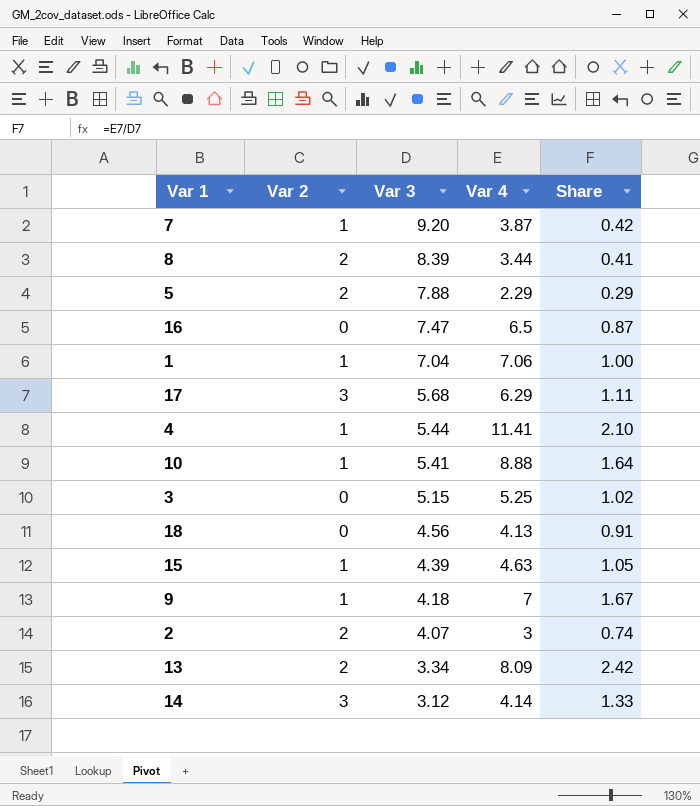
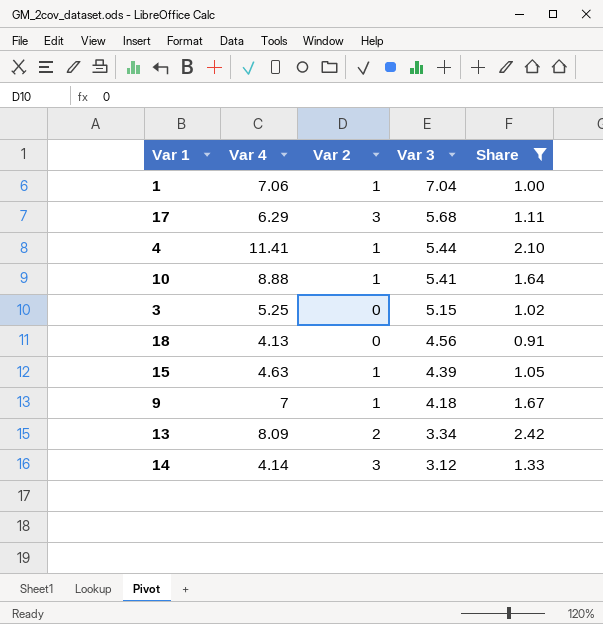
filter: none -> Share >= 0.91
column Var 4 | position: 4 -> 2

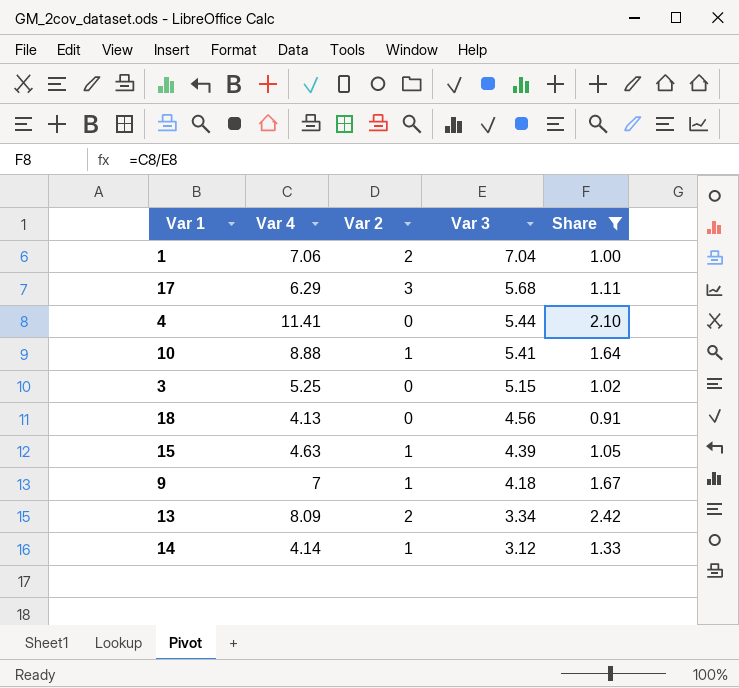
1 | Var 2: 1 -> 2
4 | Var 2: 1 -> 0
14 | Var 2: 3 -> 1

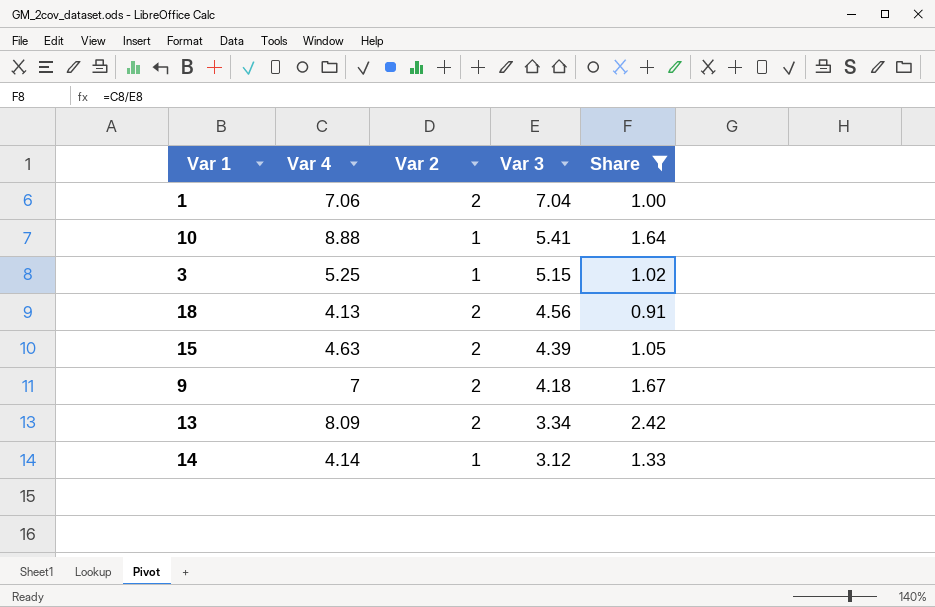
row 17: 6.29 | 3 | 5.68 | 1.11 -> none
row 4: 11.41 | 0 | 5.44 | 2.10 -> none
3 | Var 2: 0 -> 1
18 | Var 2: 0 -> 2
15 | Var 2: 1 -> 2
9 | Var 2: 1 -> 2

